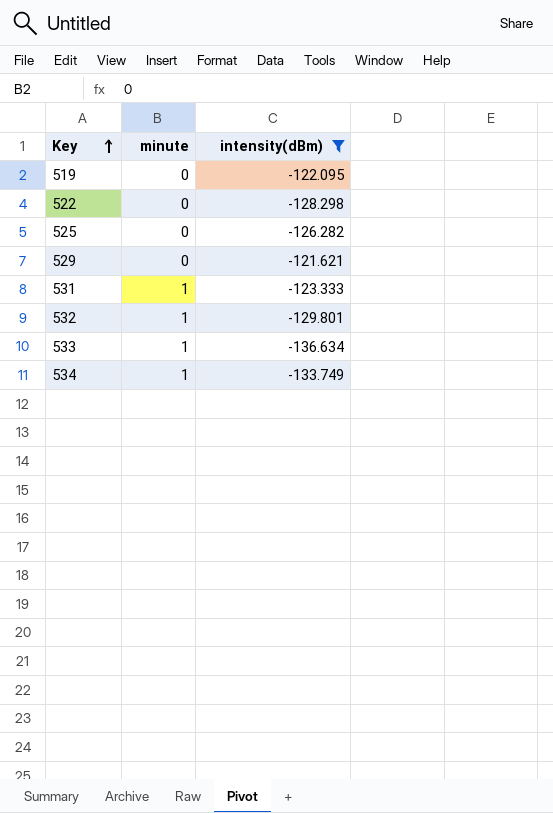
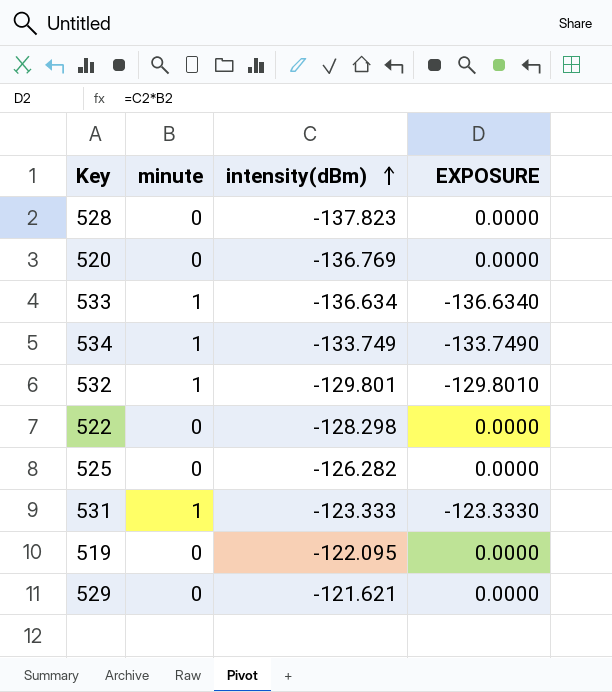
filter: intensity(dBm) >= -136.634 -> none
row order: Key ascending -> intensity(dBm) ascending
column EXPOSURE | formula: none -> [minute] * [intensity(dBm)]

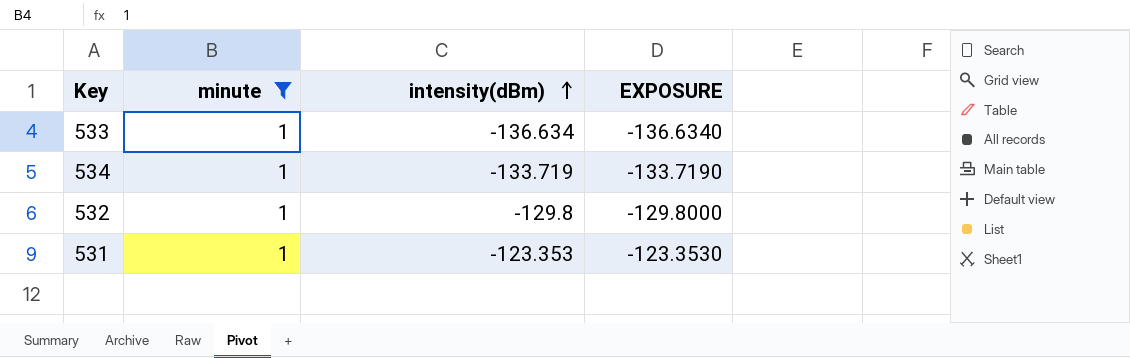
filter: none -> minute = 1
534 | intensity(dBm): -133.749 -> -133.719
534 | EXPOSURE: -133.7490 -> -133.7190
532 | intensity(dBm): -129.801 -> -129.8
532 | EXPOSURE: -129.8010 -> -129.8000
531 | intensity(dBm): -123.333 -> -123.353
531 | EXPOSURE: -123.3330 -> -123.3530

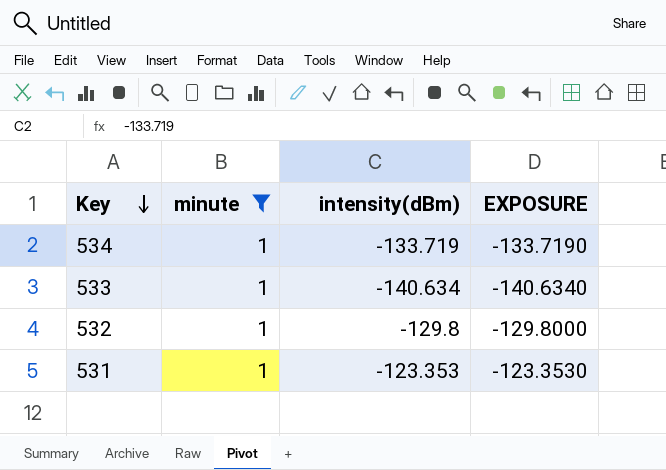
row order: intensity(dBm) ascending -> Key descending
533 | intensity(dBm): -136.634 -> -140.634
533 | EXPOSURE: -136.6340 -> -140.6340

